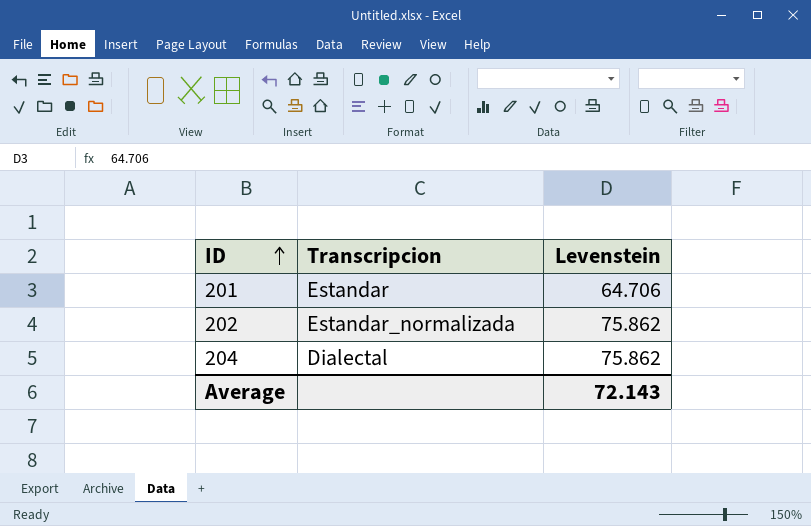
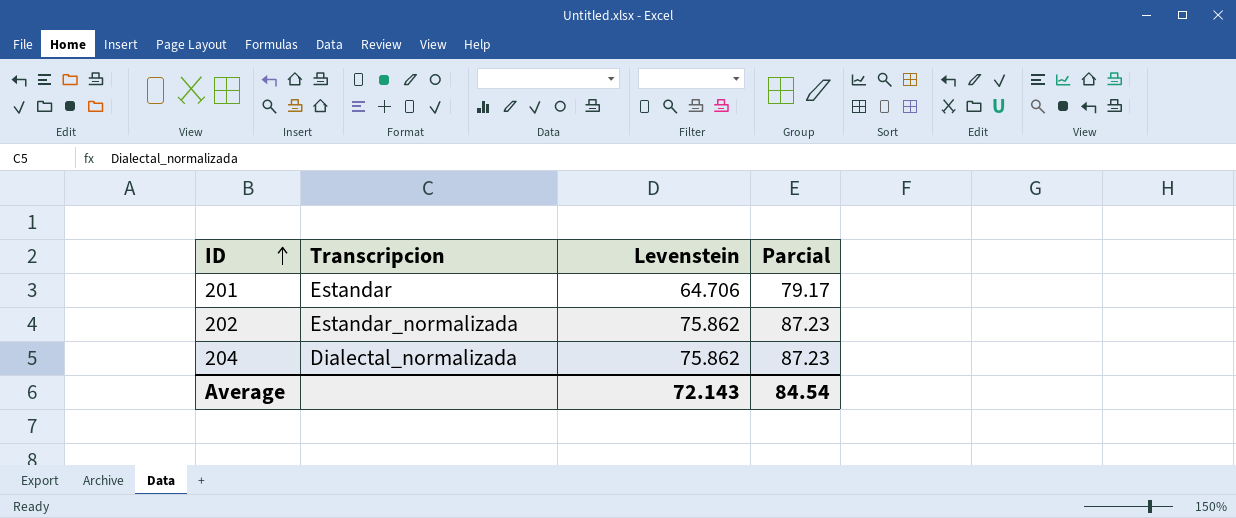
column Parcial | position: none -> 4
204 | Transcripcion: Dialectal -> Dialectal_normalizada

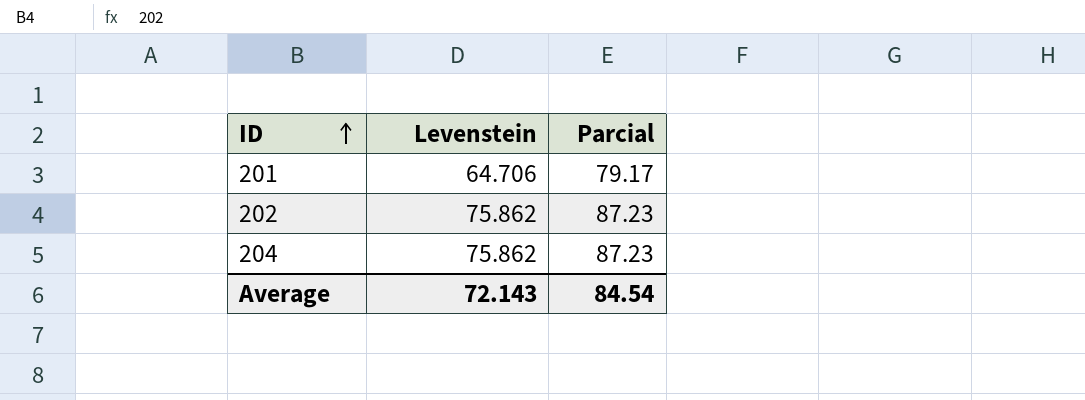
column Transcripcion | position: 2 -> none

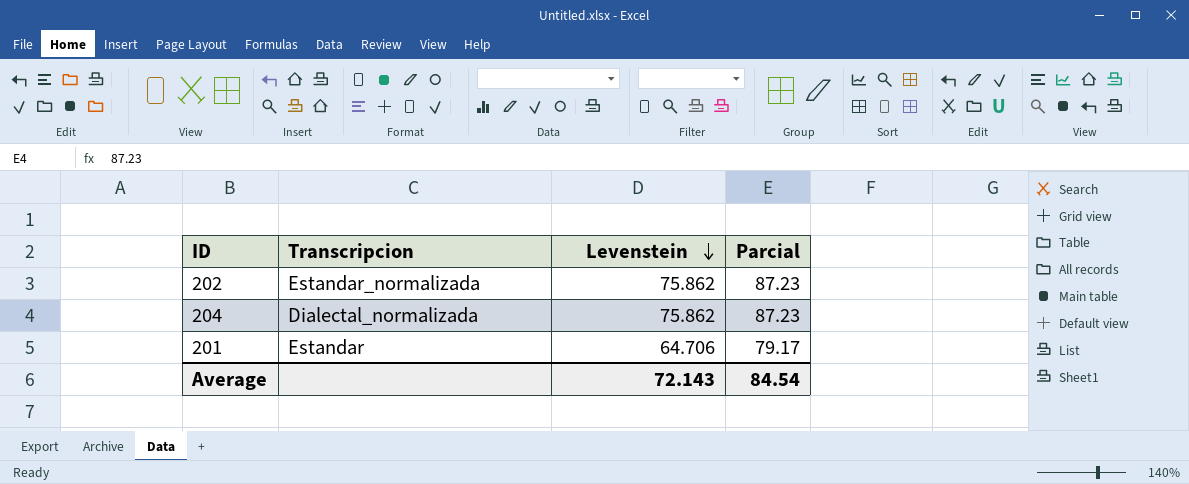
row order: ID ascending -> Levenstein descending
column Transcripcion | position: none -> 2

